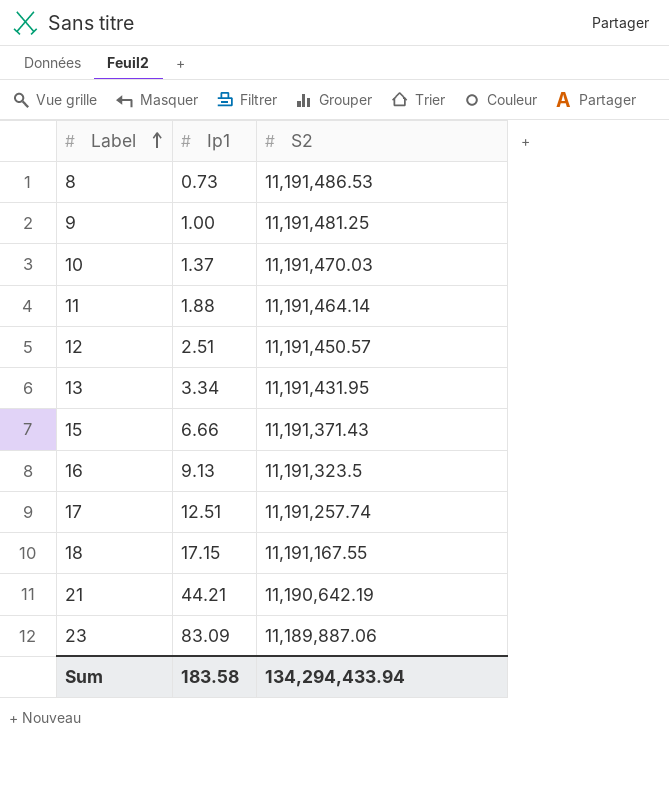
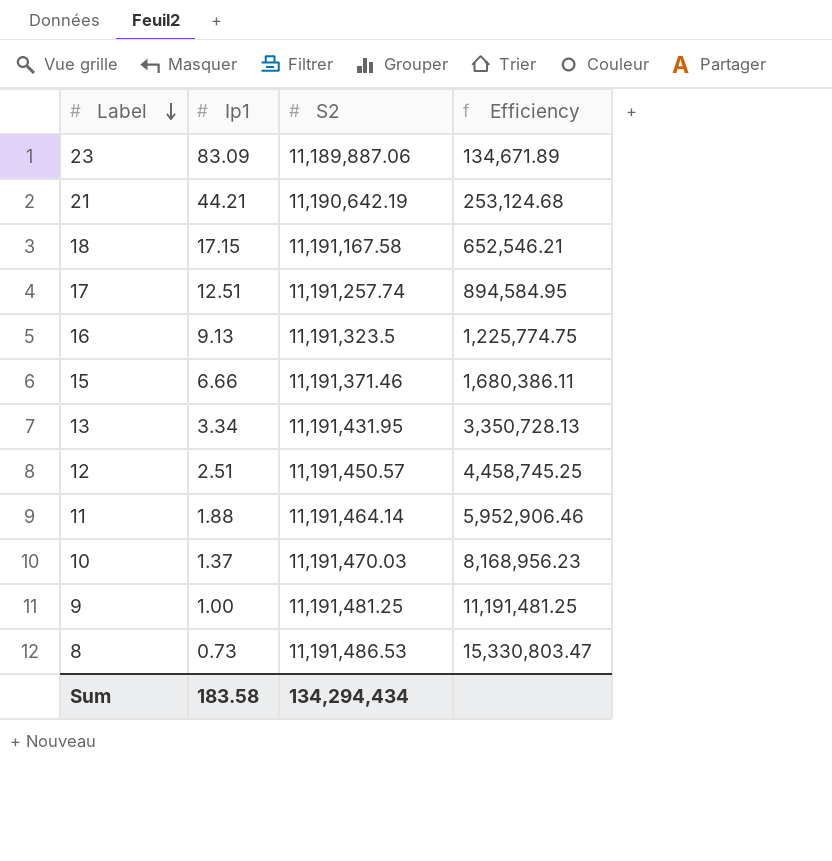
row order: Label ascending -> Label descending
column Efficiency | formula: none -> [S2] / [Ip1]
18 | S2: 11,191,167.55 -> 11,191,167.58
15 | S2: 11,191,371.43 -> 11,191,371.46
Sum | S2: 134,294,433.94 -> 134,294,434

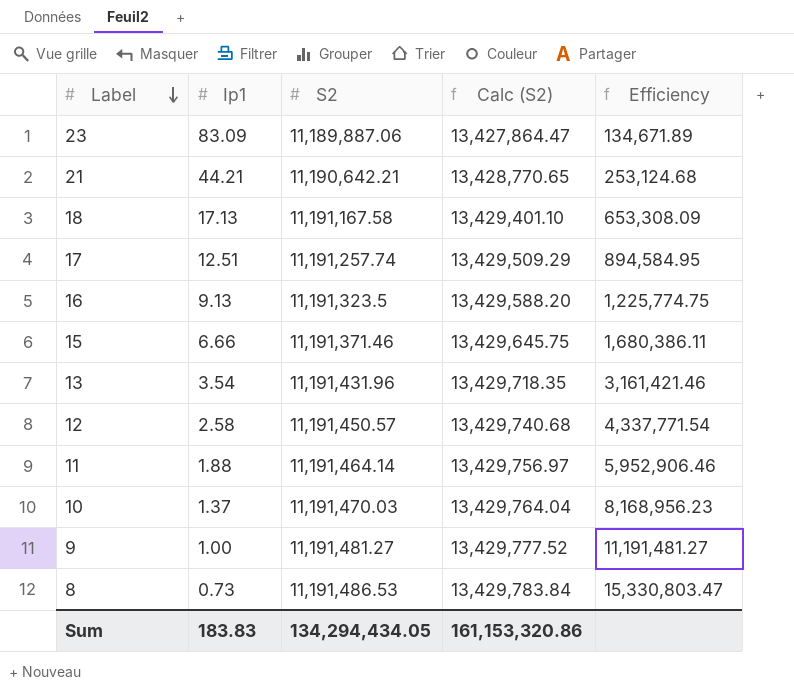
column Calc (S2) | formula: none -> [S2] * 1.2
21 | S2: 11,190,642.19 -> 11,190,642.21
18 | Ip1: 17.15 -> 17.13
18 | Efficiency: 652,546.21 -> 653,308.09
13 | Ip1: 3.34 -> 3.54
13 | S2: 11,191,431.95 -> 11,191,431.96
13 | Efficiency: 3,350,728.13 -> 3,161,421.46
12 | Ip1: 2.51 -> 2.58
12 | Efficiency: 4,458,745.25 -> 4,337,771.54
9 | S2: 11,191,481.25 -> 11,191,481.27
9 | Efficiency: 11,191,481.25 -> 11,191,481.27
Sum | Ip1: 183.58 -> 183.83
Sum | S2: 134,294,434 -> 134,294,434.05

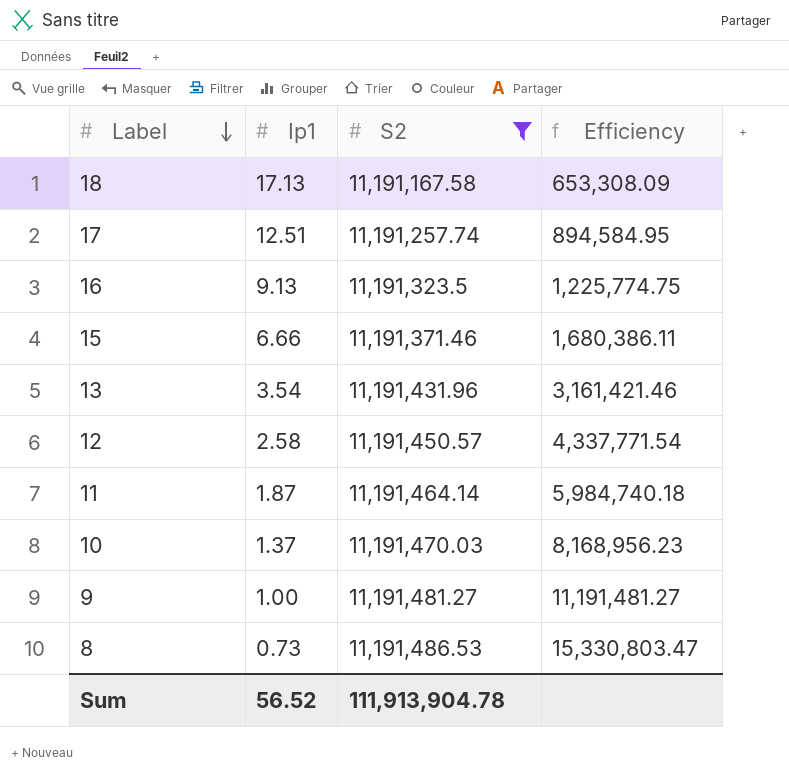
filter: none -> S2 >= 11,191,167.58
column Calc (S2) | formula: [S2] * 1.2 -> none
11 | Ip1: 1.88 -> 1.87
11 | Efficiency: 5,952,906.46 -> 5,984,740.18
Sum | Ip1: 183.83 -> 56.52
Sum | S2: 134,294,434.05 -> 111,913,904.78

